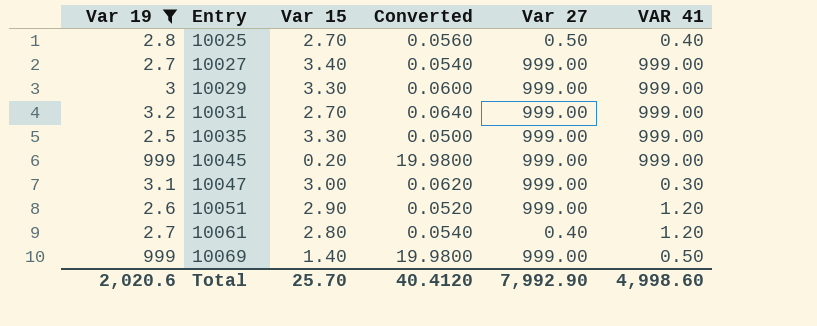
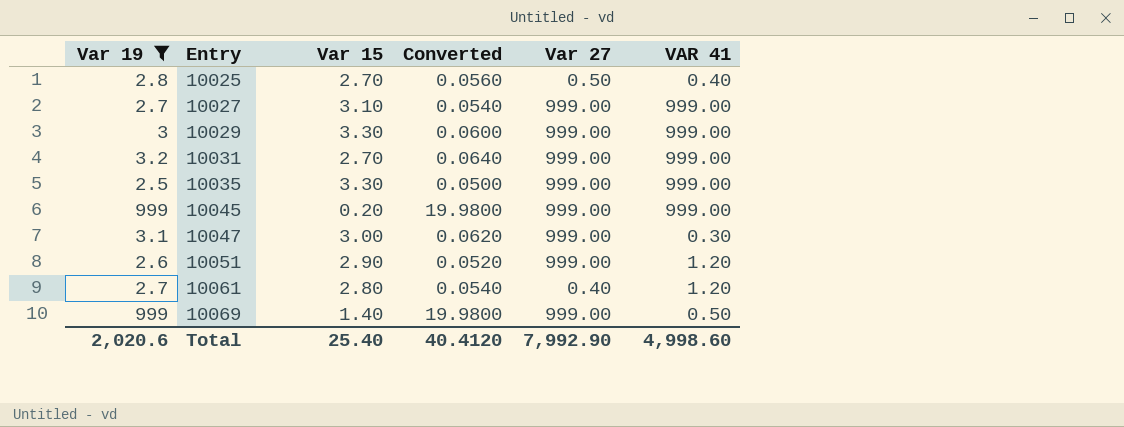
10027 | Var 15: 3.40 -> 3.10
Total | Var 15: 25.70 -> 25.40

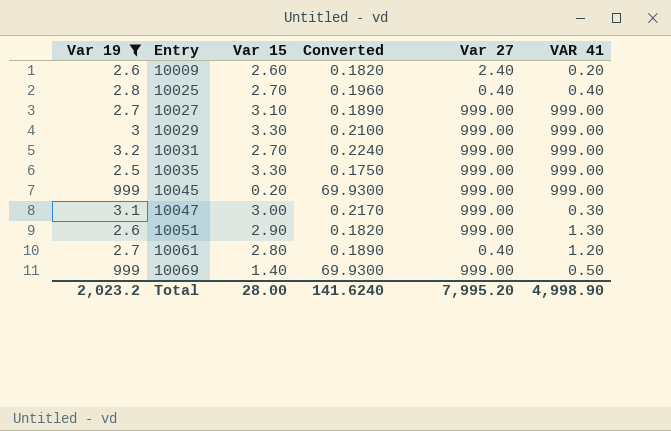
column Converted | formula: [Var 19] * 0.02 -> [Var 19] * 0.07
row 10009: none -> 2.6 | 2.60 | 0.1820 | 2.40 | 0.20
10025 | Var 27: 0.50 -> 0.40
10051 | VAR 41: 1.20 -> 1.30
Total | Var 19: 2,020.6 -> 2,023.2
Total | Var 15: 25.40 -> 28.00
Total | Converted: 40.4120 -> 141.6240
Total | Var 27: 7,992.90 -> 7,995.20
Total | VAR 41: 4,998.60 -> 4,998.90

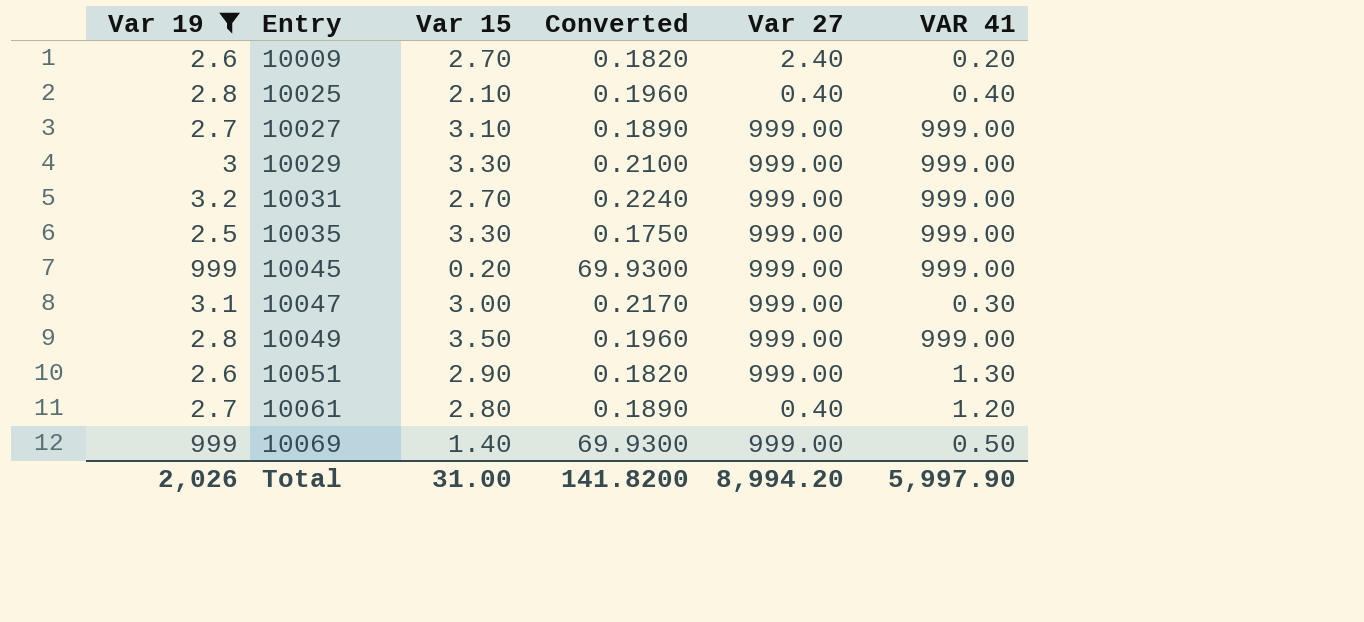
10009 | Var 15: 2.60 -> 2.70
10025 | Var 15: 2.70 -> 2.10
row 10049: none -> 2.8 | 3.50 | 0.1960 | 999.00 | 999.00
Total | Var 19: 2,023.2 -> 2,026
Total | Var 15: 28.00 -> 31.00
Total | Converted: 141.6240 -> 141.8200
Total | Var 27: 7,995.20 -> 8,994.20
Total | VAR 41: 4,998.90 -> 5,997.90

